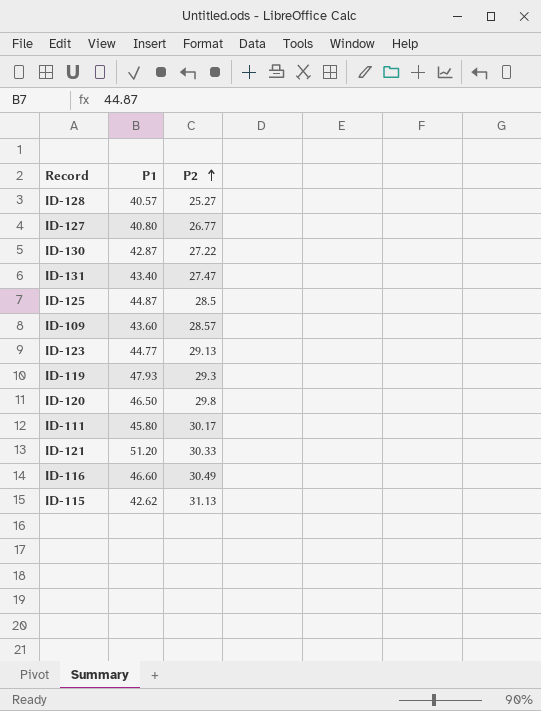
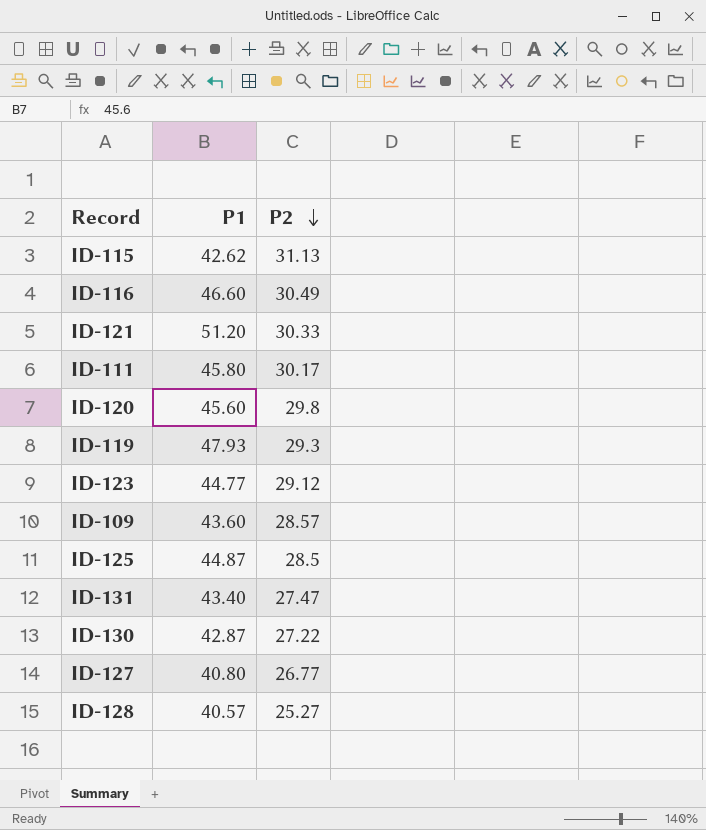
row order: P2 ascending -> P2 descending
ID-120 | P1: 46.50 -> 45.60
ID-123 | P2: 29.13 -> 29.12

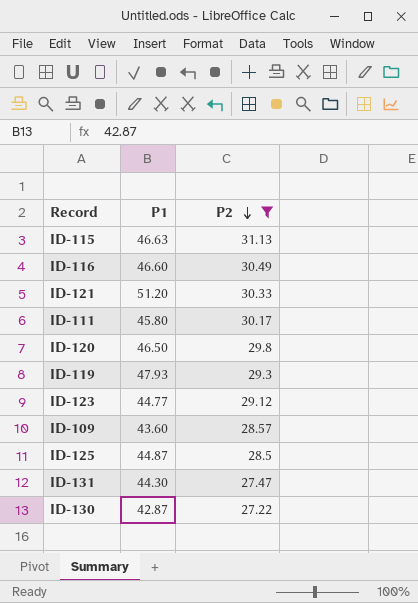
filter: none -> P2 >= 27.22
ID-115 | P1: 42.62 -> 46.63
ID-120 | P1: 45.60 -> 46.50
ID-131 | P1: 43.40 -> 44.30

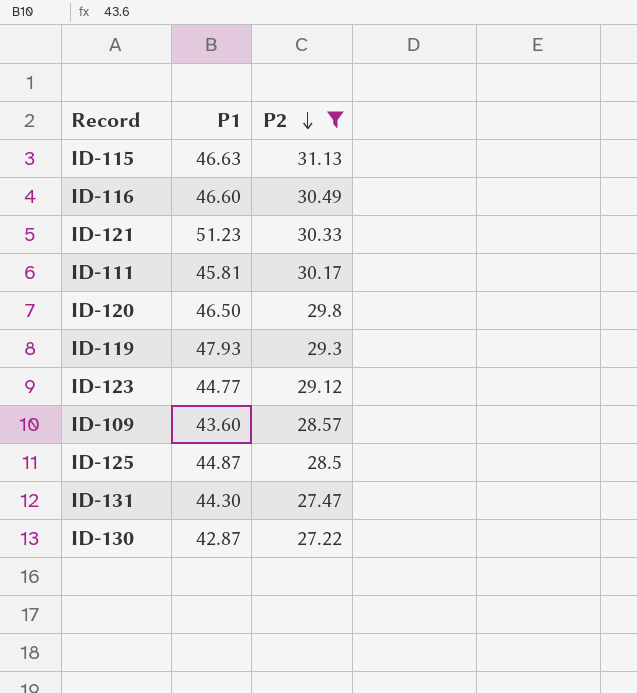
ID-121 | P1: 51.20 -> 51.23
ID-111 | P1: 45.80 -> 45.81

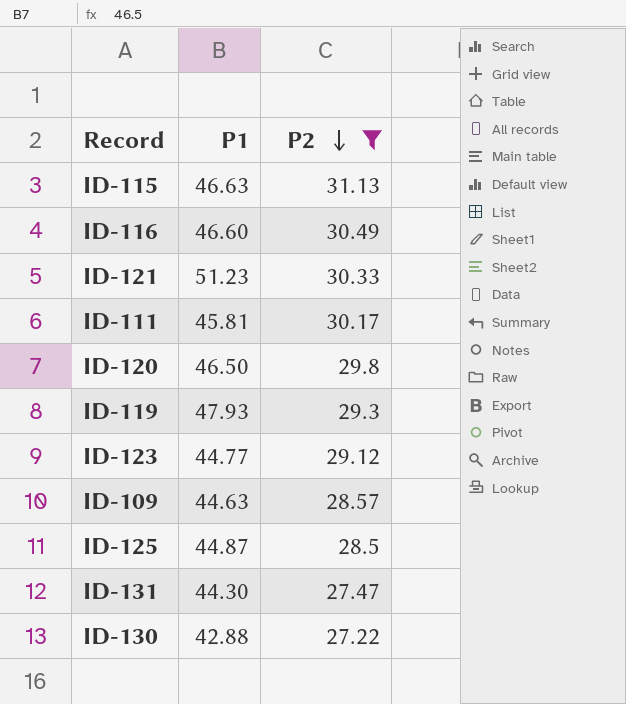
ID-109 | P1: 43.60 -> 44.63
ID-130 | P1: 42.87 -> 42.88

